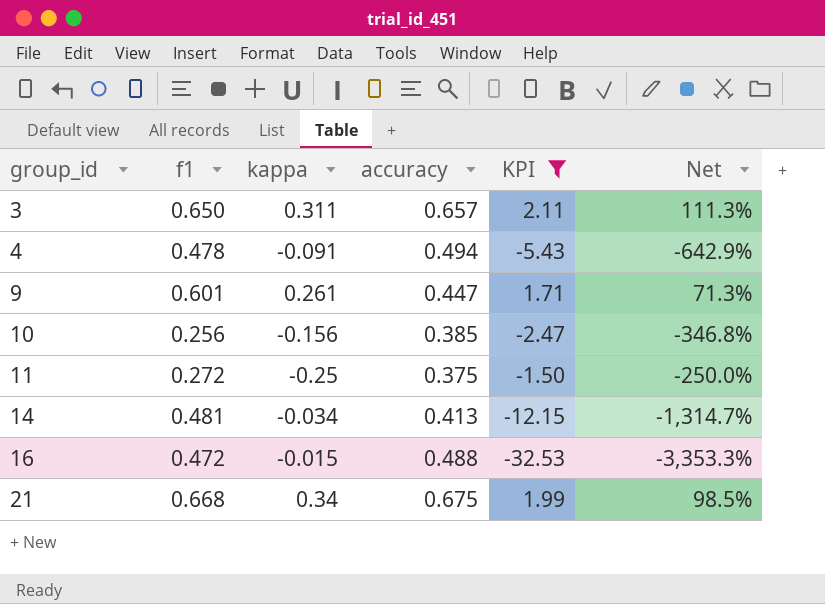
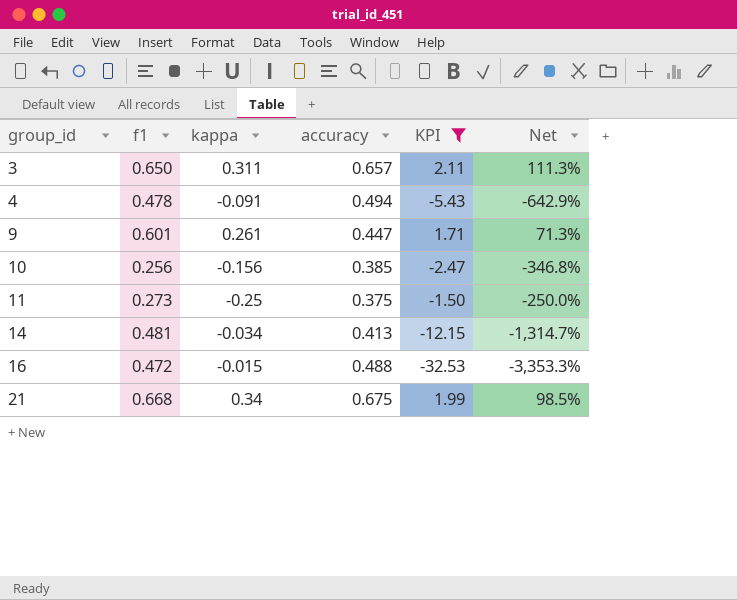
11 | f1: 0.272 -> 0.273

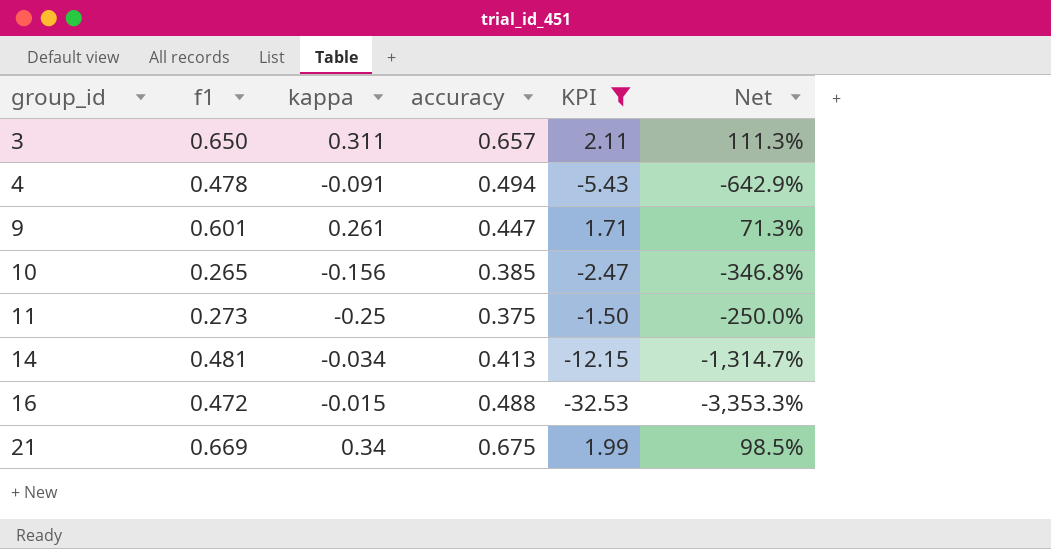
10 | f1: 0.256 -> 0.265
21 | f1: 0.668 -> 0.669

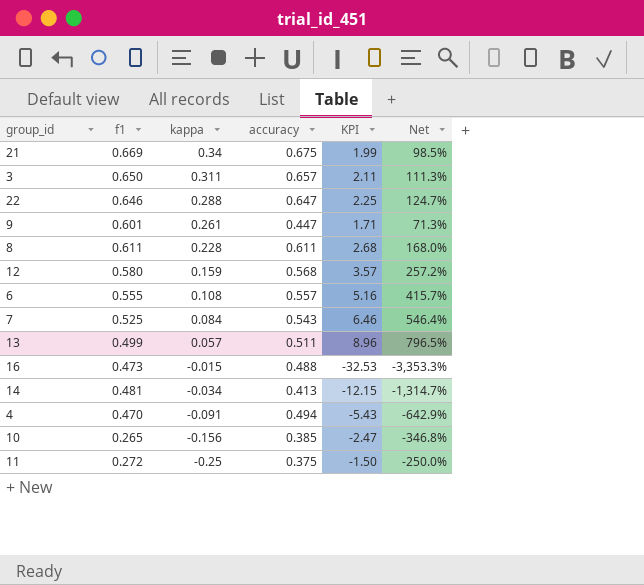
filter: KPI <= 2.11 -> none
row order: group_id ascending -> kappa descending
16 | f1: 0.472 -> 0.473
4 | f1: 0.478 -> 0.470
11 | f1: 0.273 -> 0.272

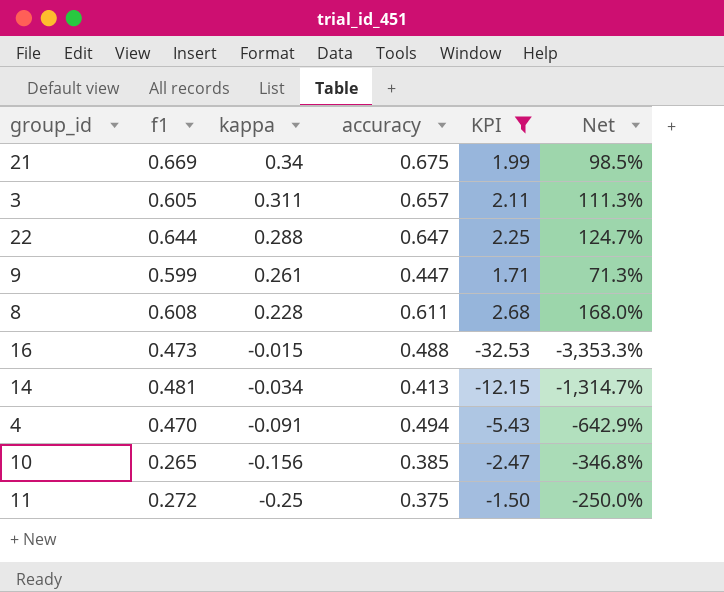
filter: none -> KPI <= 2.68
3 | f1: 0.650 -> 0.605
22 | f1: 0.646 -> 0.644
9 | f1: 0.601 -> 0.599
8 | f1: 0.611 -> 0.608

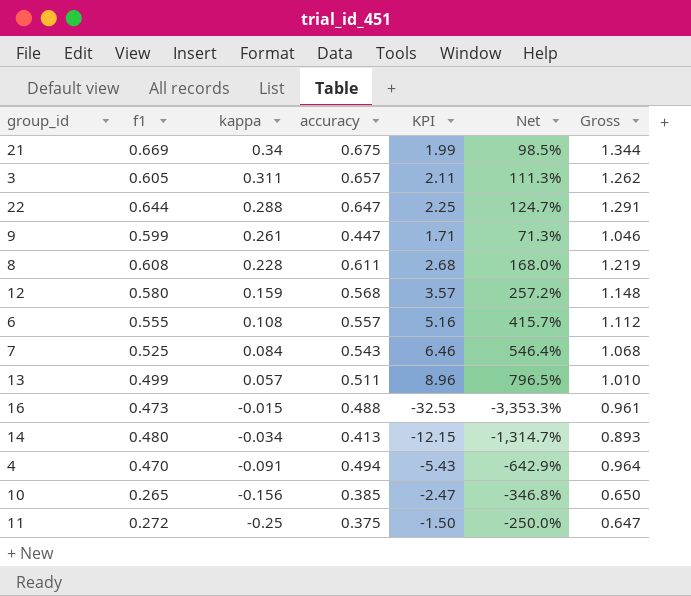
filter: KPI <= 2.68 -> none
column Gross | formula: none -> [f1] + [accuracy]
14 | f1: 0.481 -> 0.480

